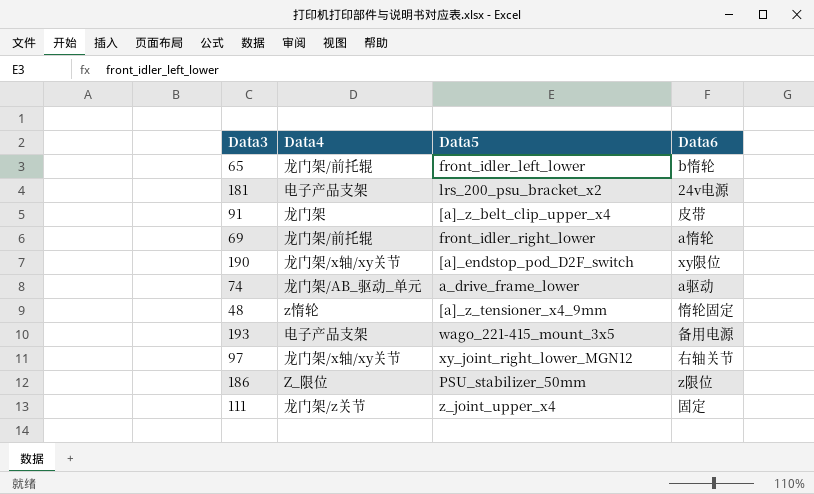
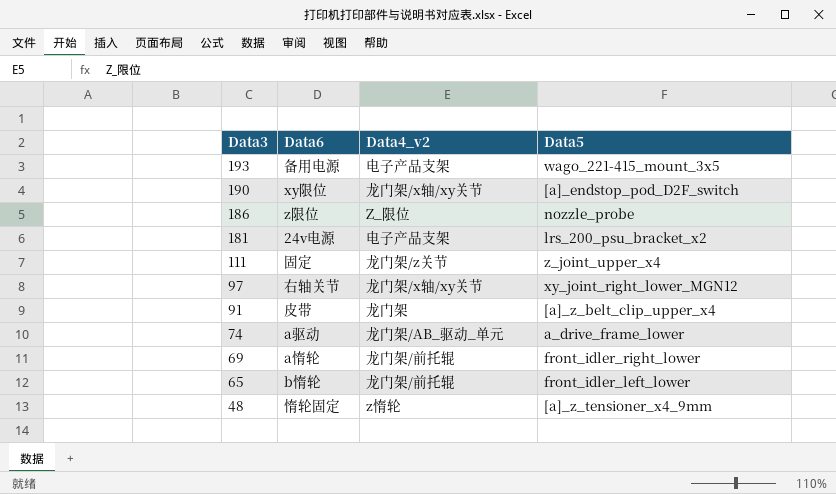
row order: none -> Data3 descending
column Data6 | position: 4 -> 2
column name: Data4 -> Data4_v2
186 | Data5: PSU_stabilizer_50mm -> nozzle_probe

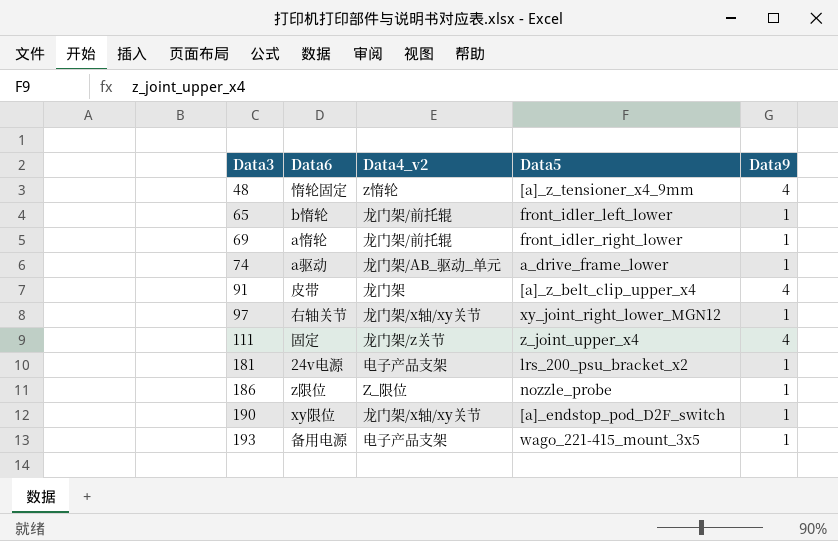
row order: Data3 descending -> Data3 ascending
column Data9 | position: none -> 5

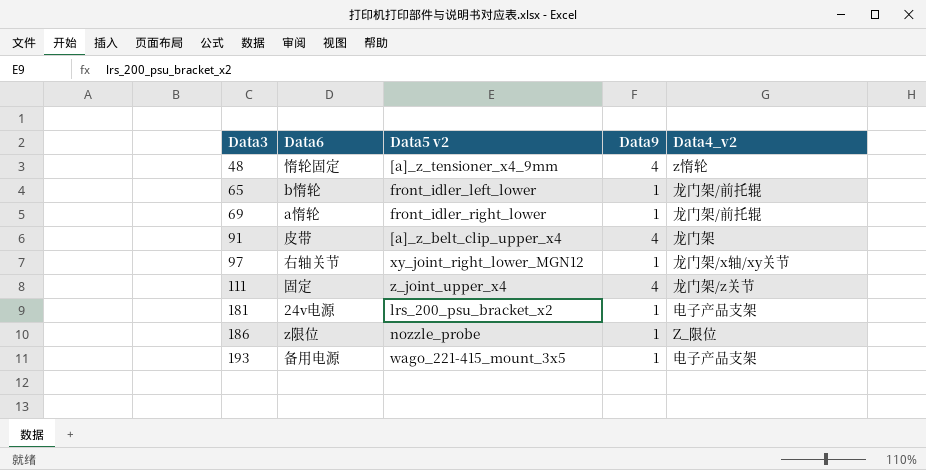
column name: Data5 -> Data5 v2
column Data4_v2 | position: 3 -> 5
row 74: a驱动 | 龙门架/AB_驱动_单元 | a_drive_frame_lower | 1 -> none
row 190: xy限位 | 龙门架/x轴/xy关节 | [a]_endstop_pod_D2F_switch | 1 -> none

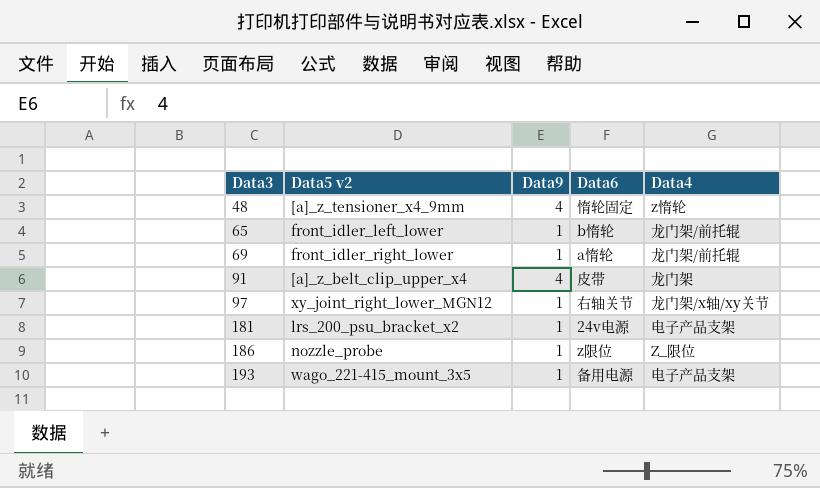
column Data6 | position: 2 -> 4
column name: Data4_v2 -> Data4
row 111: 固定 | z_joint_upper_x4 | 4 | 龙门架/z关节 -> none

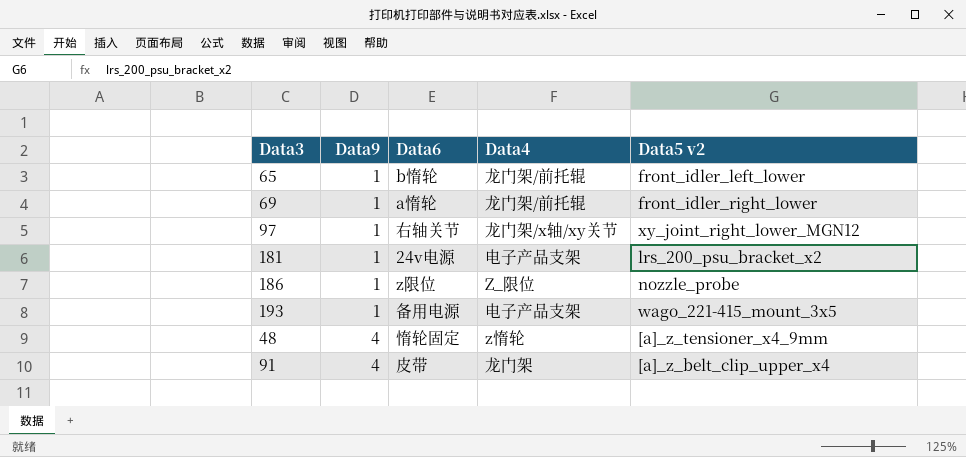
row order: Data3 ascending -> Data9 ascending
column Data5 v2 | position: 2 -> 5

